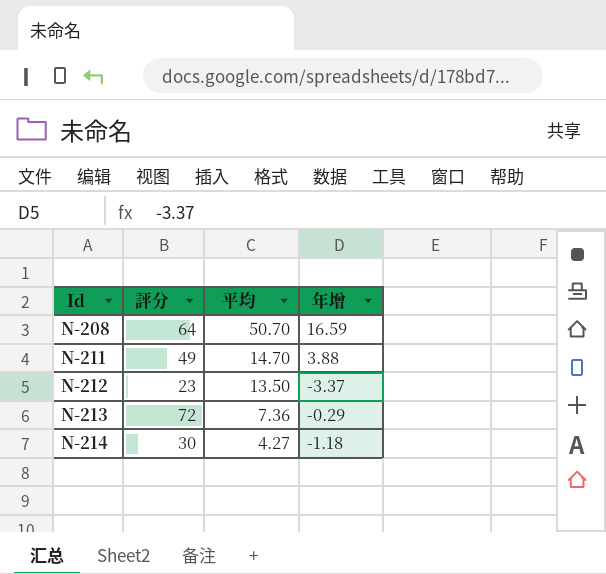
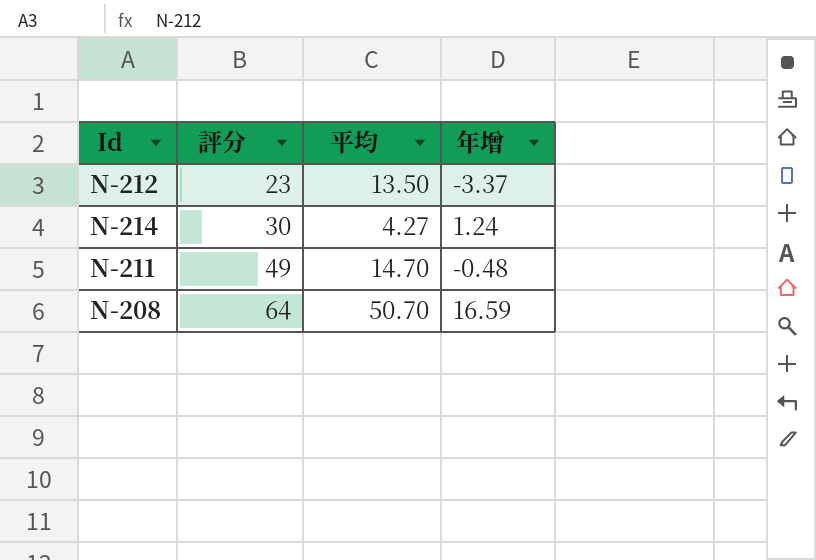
row order: Id ascending -> 評分 ascending
row N-213: 72 | 7.36 | -0.29 -> none
N-214 | 年增: -1.18 -> 1.24
N-211 | 年增: 3.88 -> -0.48

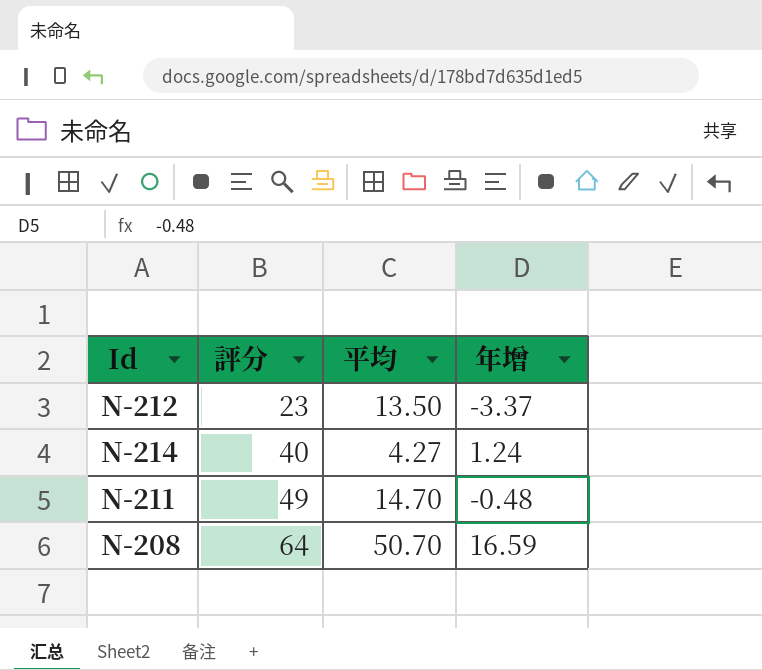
N-214 | 評分: 30 -> 40

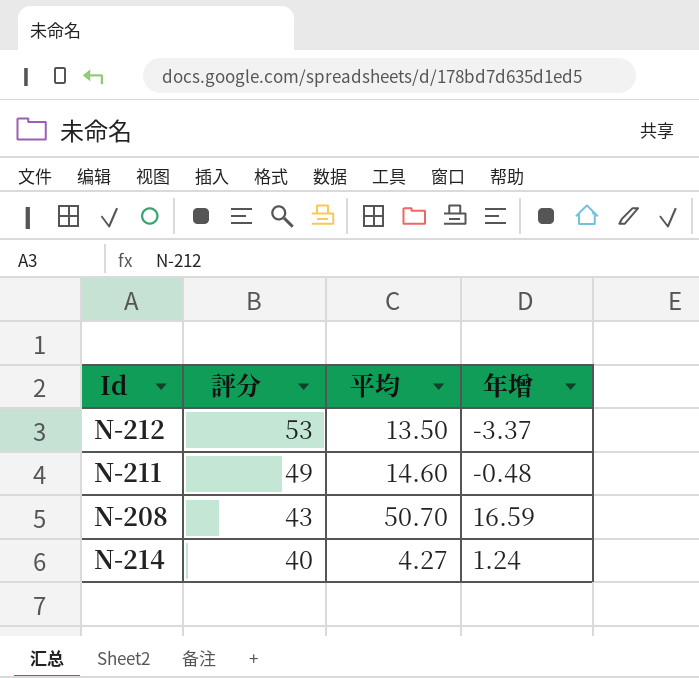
row order: 評分 ascending -> 評分 descending
N-212 | 評分: 23 -> 53
N-211 | 平均: 14.70 -> 14.60
N-208 | 評分: 64 -> 43

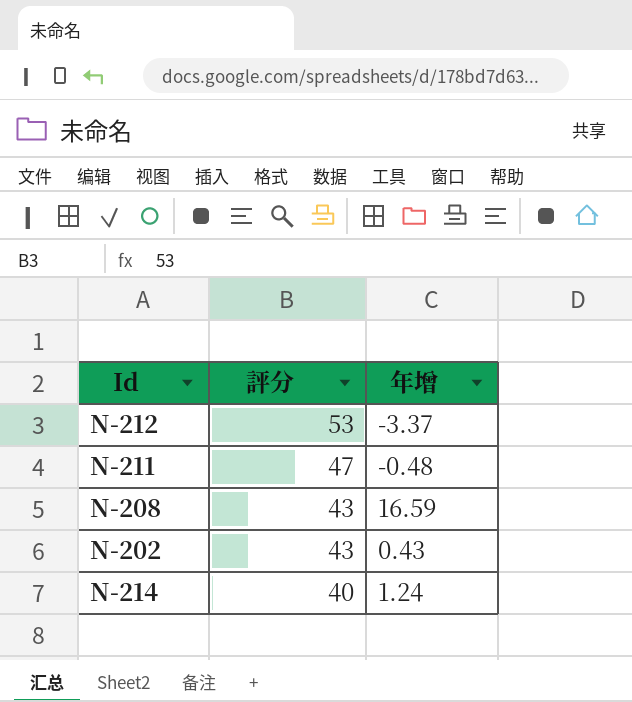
column 平均 | position: 3 -> none
N-211 | 評分: 49 -> 47
row N-202: none -> 43 | 0.43

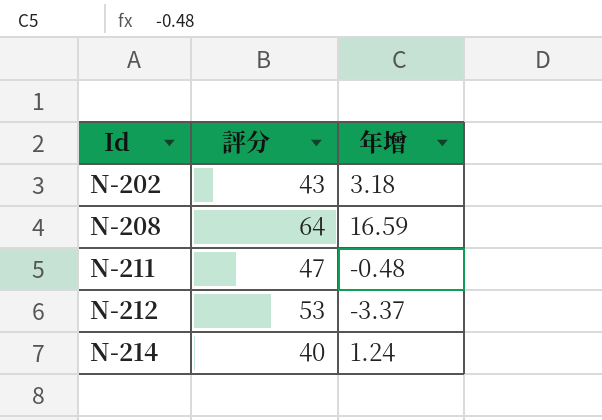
row order: 評分 descending -> Id ascending
N-202 | 年增: 0.43 -> 3.18
N-208 | 評分: 43 -> 64

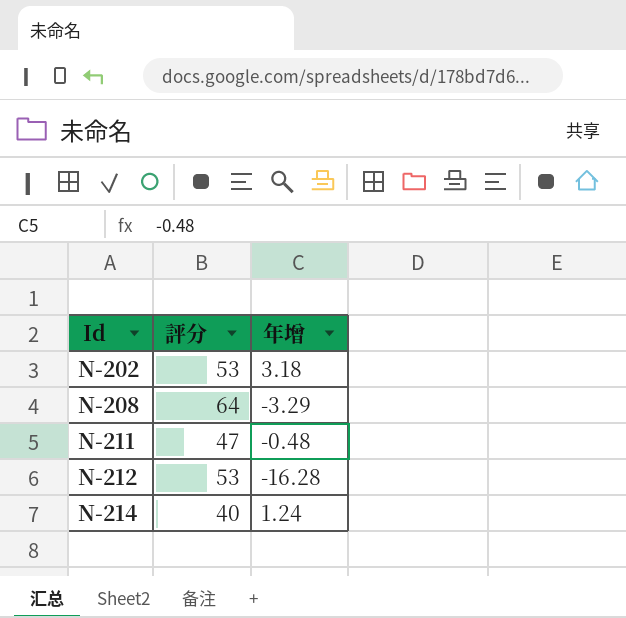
N-202 | 評分: 43 -> 53
N-208 | 年增: 16.59 -> -3.29
N-212 | 年增: -3.37 -> -16.28

